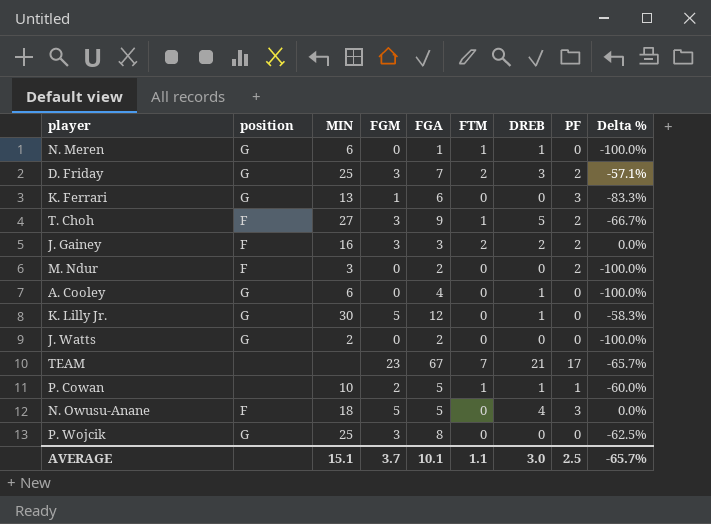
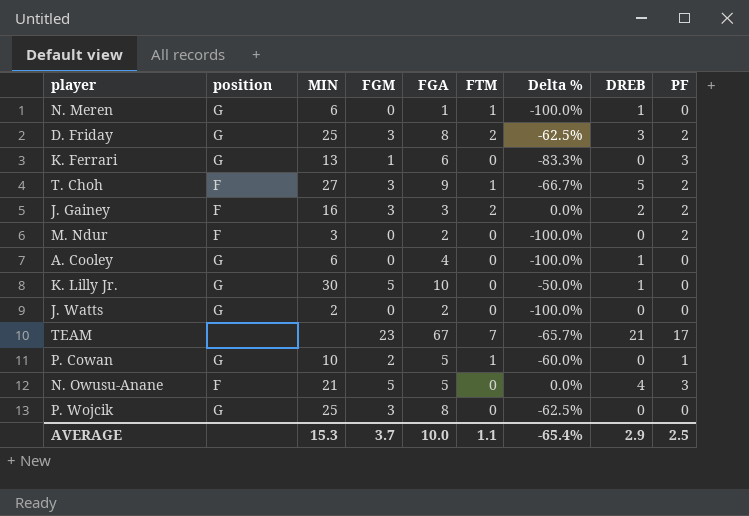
column Delta % | position: 9 -> 7
D. Friday | FGA: 7 -> 8
D. Friday | Delta %: -57.1% -> -62.5%
K. Lilly Jr. | FGA: 12 -> 10
K. Lilly Jr. | Delta %: -58.3% -> -50.0%
P. Cowan | position: none -> G
P. Cowan | DREB: 1 -> 0
N. Owusu-Anane | MIN: 18 -> 21
AVERAGE | MIN: 15.1 -> 15.3
AVERAGE | FGA: 10.1 -> 10.0
AVERAGE | Delta %: -65.7% -> -65.4%
AVERAGE | DREB: 3.0 -> 2.9

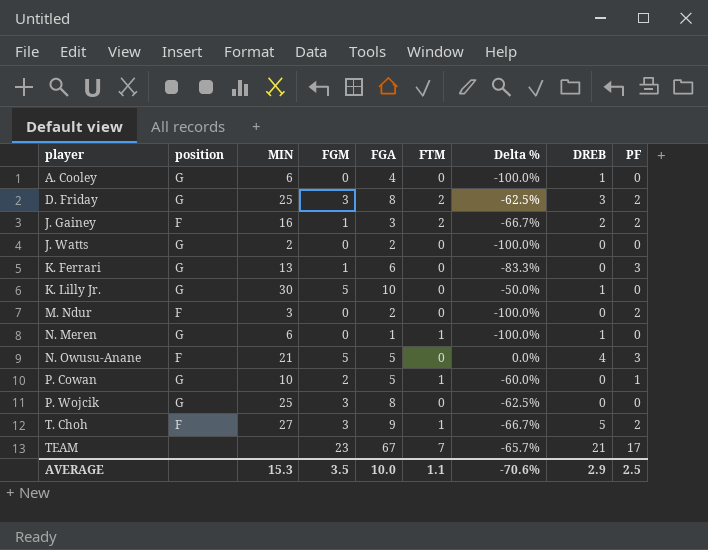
row order: none -> player ascending
J. Gainey | FGM: 3 -> 1
J. Gainey | Delta %: 0.0% -> -66.7%
AVERAGE | FGM: 3.7 -> 3.5
AVERAGE | Delta %: -65.4% -> -70.6%

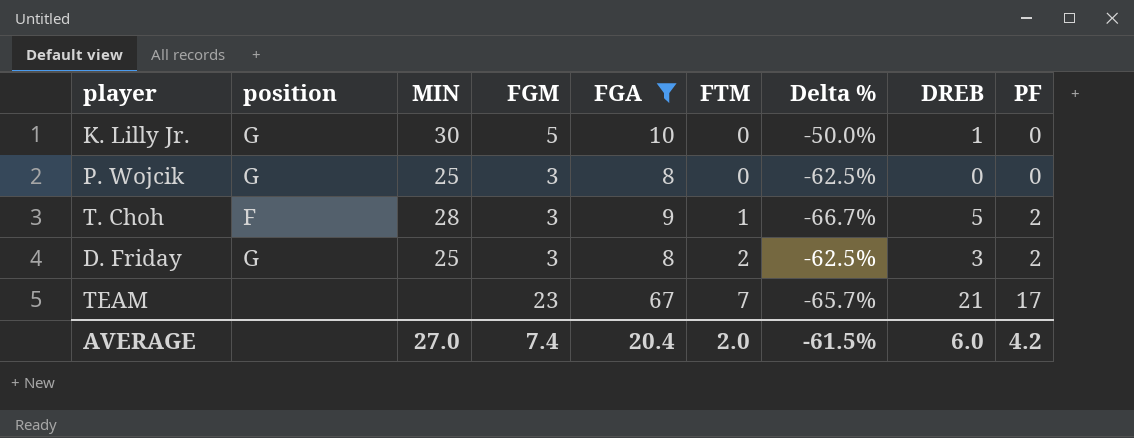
filter: none -> FGA >= 8
row order: player ascending -> FTM ascending
T. Choh | MIN: 27 -> 28
AVERAGE | MIN: 15.3 -> 27.0
AVERAGE | FGM: 3.5 -> 7.4
AVERAGE | FGA: 10.0 -> 20.4
AVERAGE | FTM: 1.1 -> 2.0
AVERAGE | Delta %: -70.6% -> -61.5%
AVERAGE | DREB: 2.9 -> 6.0
AVERAGE | PF: 2.5 -> 4.2

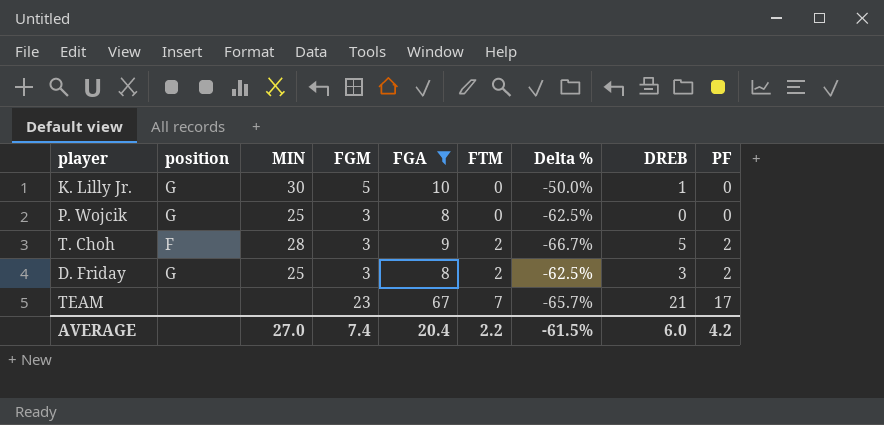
T. Choh | FTM: 1 -> 2
AVERAGE | FTM: 2.0 -> 2.2

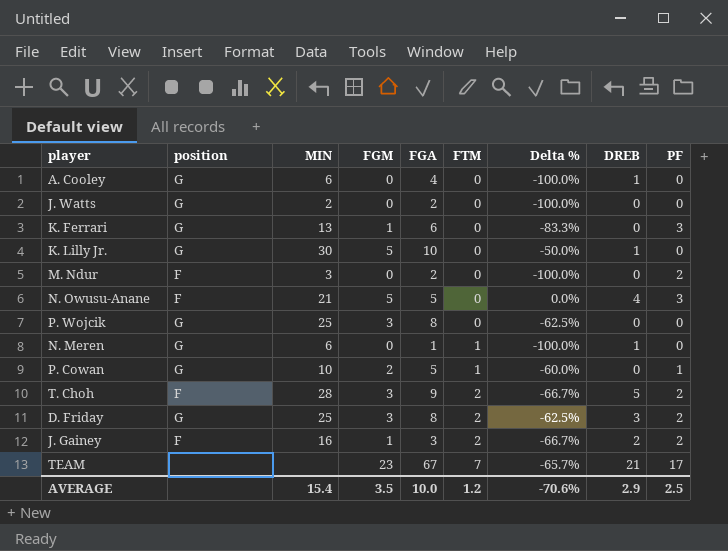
filter: FGA >= 8 -> none
AVERAGE | MIN: 27.0 -> 15.4
AVERAGE | FGM: 7.4 -> 3.5
AVERAGE | FGA: 20.4 -> 10.0
AVERAGE | FTM: 2.2 -> 1.2
AVERAGE | Delta %: -61.5% -> -70.6%
AVERAGE | DREB: 6.0 -> 2.9
AVERAGE | PF: 4.2 -> 2.5

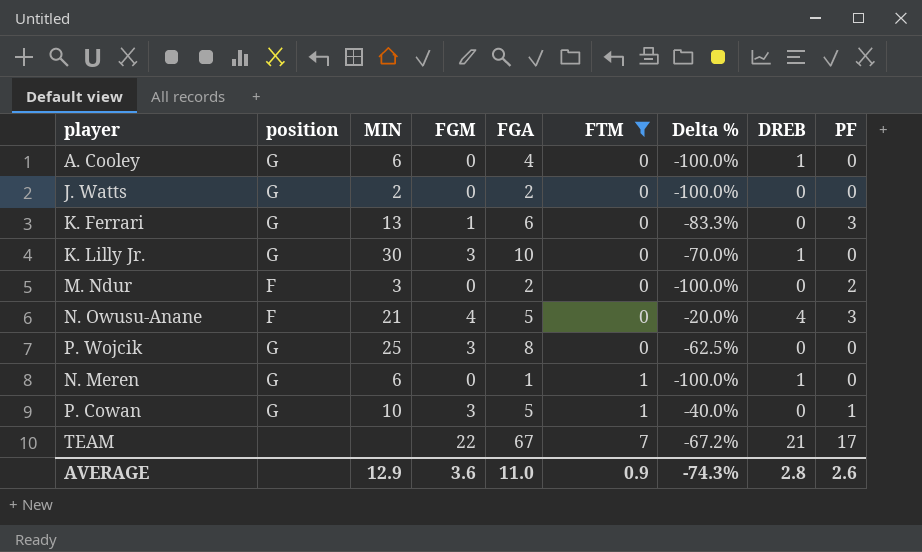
filter: none -> FTM != 2
K. Lilly Jr. | FGM: 5 -> 3
K. Lilly Jr. | Delta %: -50.0% -> -70.0%
N. Owusu-Anane | FGM: 5 -> 4
N. Owusu-Anane | Delta %: 0.0% -> -20.0%
P. Cowan | FGM: 2 -> 3
P. Cowan | Delta %: -60.0% -> -40.0%
TEAM | FGM: 23 -> 22
TEAM | Delta %: -65.7% -> -67.2%
AVERAGE | MIN: 15.4 -> 12.9
AVERAGE | FGM: 3.5 -> 3.6
AVERAGE | FGA: 10.0 -> 11.0
AVERAGE | FTM: 1.2 -> 0.9
AVERAGE | Delta %: -70.6% -> -74.3%
AVERAGE | DREB: 2.9 -> 2.8
AVERAGE | PF: 2.5 -> 2.6

